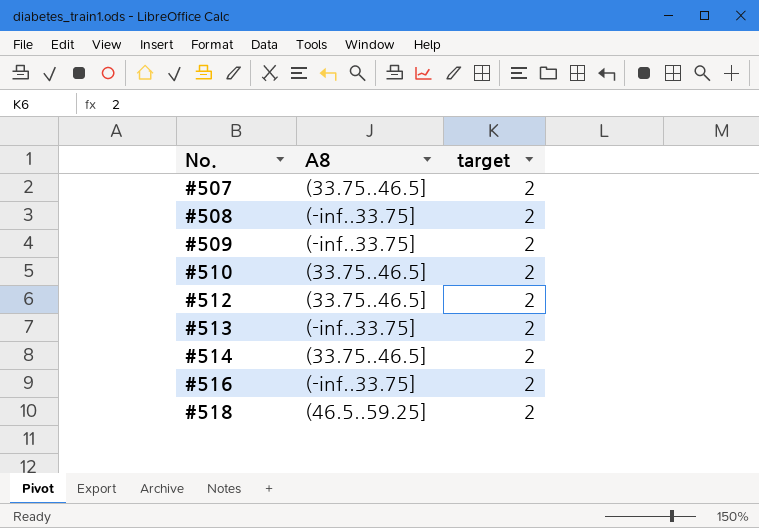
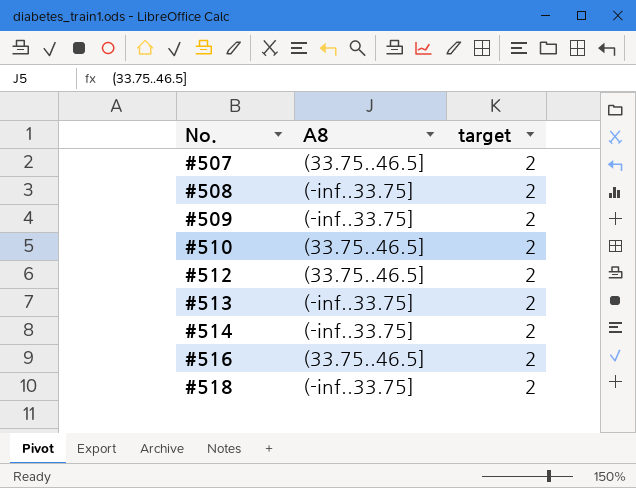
#514 | A8: (33.75..46.5] -> (-inf..33.75]
#516 | A8: (-inf..33.75] -> (33.75..46.5]
#518 | A8: (46.5..59.25] -> (-inf..33.75]

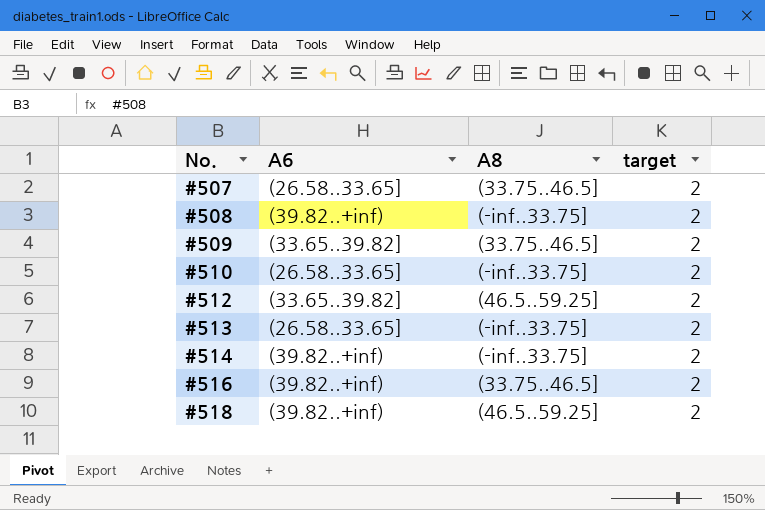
column A6 | position: none -> 2
#509 | A8: (-inf..33.75] -> (33.75..46.5]
#510 | A8: (33.75..46.5] -> (-inf..33.75]
#512 | A8: (33.75..46.5] -> (46.5..59.25]
#518 | A8: (-inf..33.75] -> (46.5..59.25]

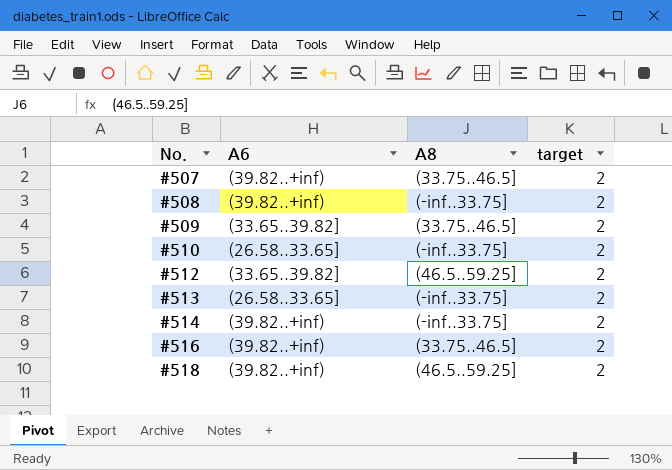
#507 | A6: (26.58..33.65] -> (39.82..+inf)

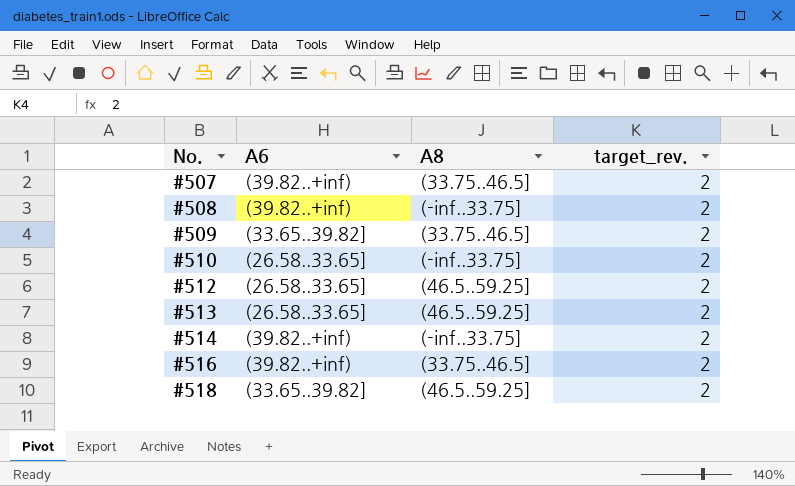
column name: target -> target_rev.
#512 | A6: (33.65..39.82] -> (26.58..33.65]
#513 | A8: (-inf..33.75] -> (46.5..59.25]
#518 | A6: (39.82..+inf) -> (33.65..39.82]

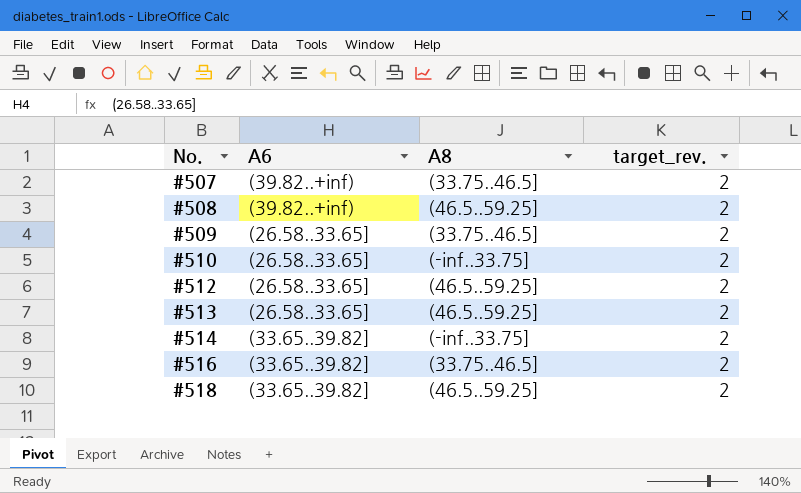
#508 | A8: (-inf..33.75] -> (46.5..59.25]
#509 | A6: (33.65..39.82] -> (26.58..33.65]
#514 | A6: (39.82..+inf) -> (33.65..39.82]
#516 | A6: (39.82..+inf) -> (33.65..39.82]

